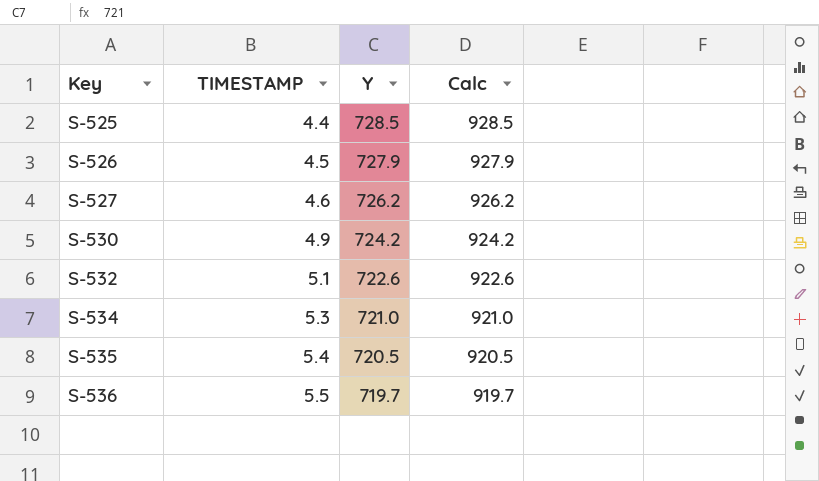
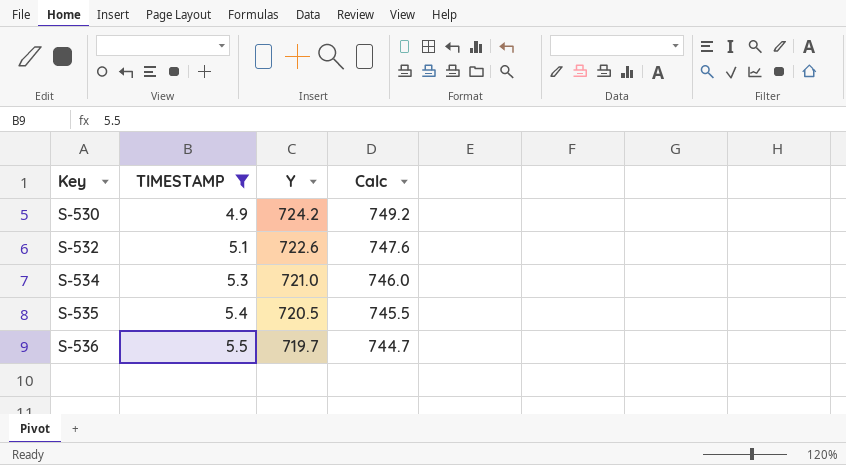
filter: none -> TIMESTAMP >= 4.9
column Calc | formula: [Y] + 200 -> [Y] + 25

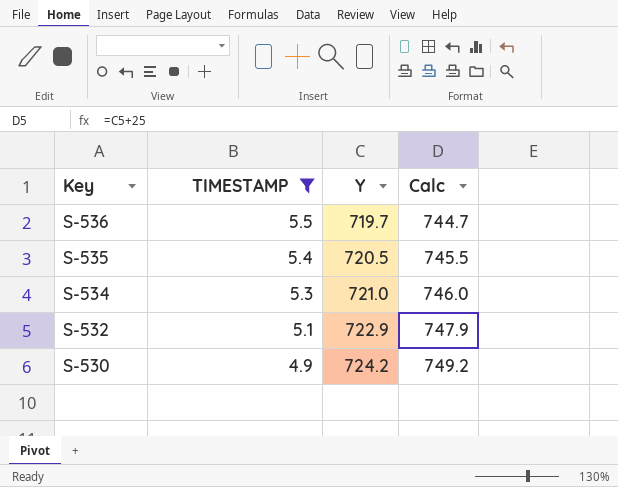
row order: Key ascending -> Key descending
S-532 | Y: 722.6 -> 722.9
S-532 | Calc: 747.6 -> 747.9

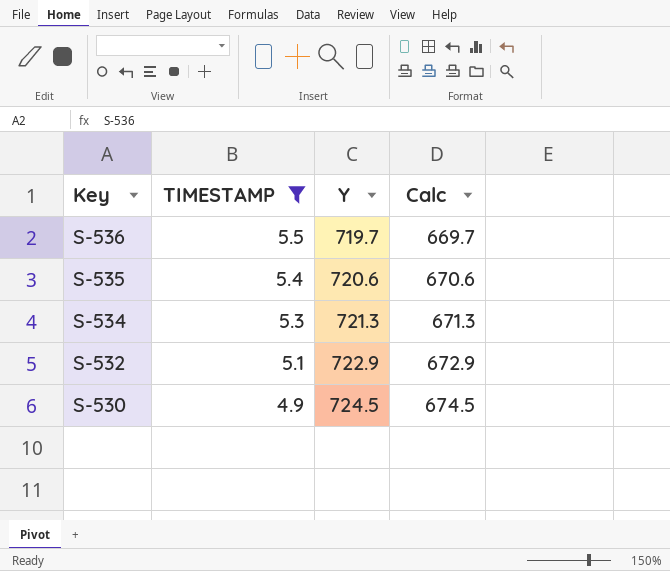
column Calc | formula: [Y] + 25 -> [Y] - 50
S-535 | Y: 720.5 -> 720.6
S-534 | Y: 721.0 -> 721.3
S-530 | Y: 724.2 -> 724.5

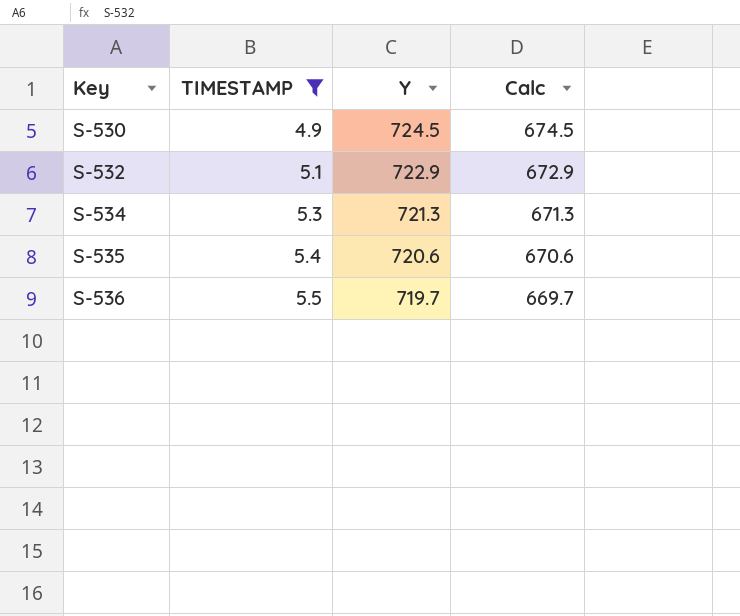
row order: Key descending -> Key ascending

